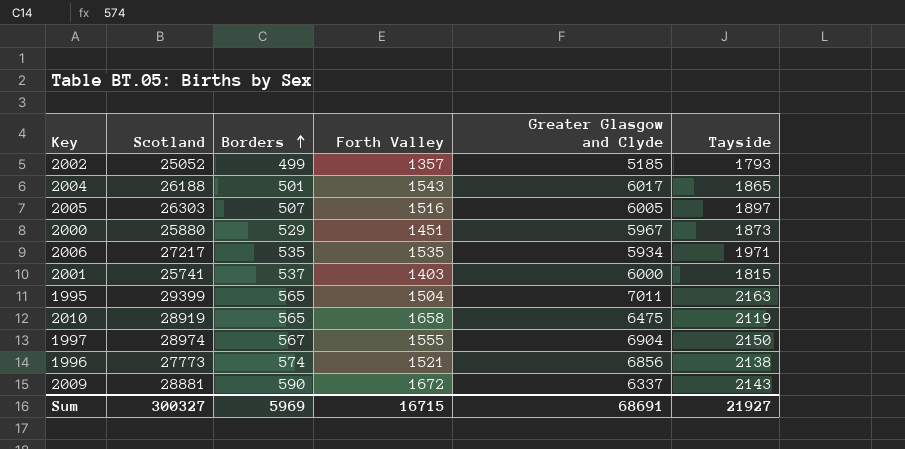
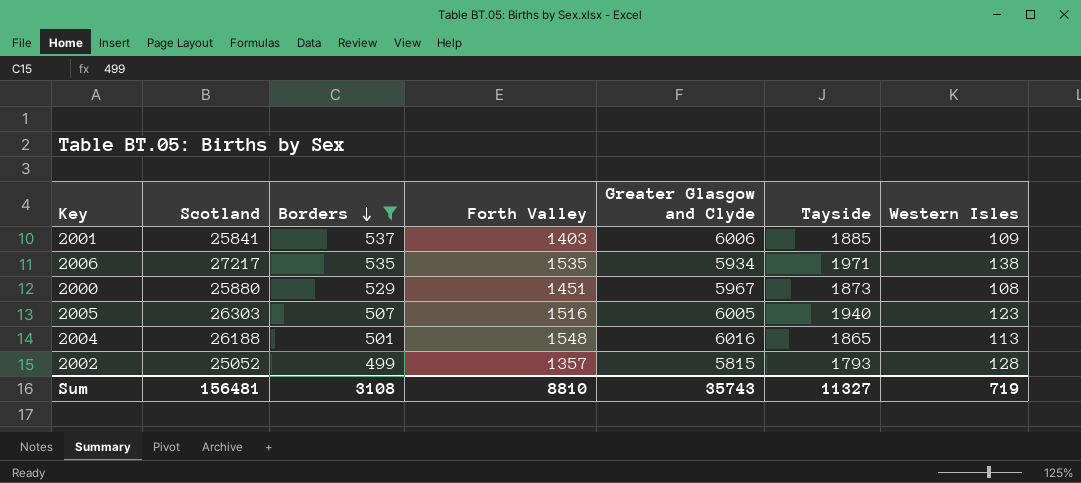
filter: none -> Borders <= 537
row order: Borders ascending -> Borders descending
column Western Isles | position: none -> 7
2001 | Scotland: 25741 -> 25841
2001 | Greater Glasgow and Clyde: 6000 -> 6006
2001 | Tayside: 1815 -> 1885
2005 | Tayside: 1897 -> 1940
2004 | Forth Valley: 1543 -> 1548
2004 | Greater Glasgow and Clyde: 6017 -> 6016
2002 | Greater Glasgow and Clyde: 5185 -> 5815
Sum | Scotland: 300327 -> 156481
Sum | Borders: 5969 -> 3108
Sum | Forth Valley: 16715 -> 8810
Sum | Greater Glasgow and Clyde: 68691 -> 35743
Sum | Tayside: 21927 -> 11327

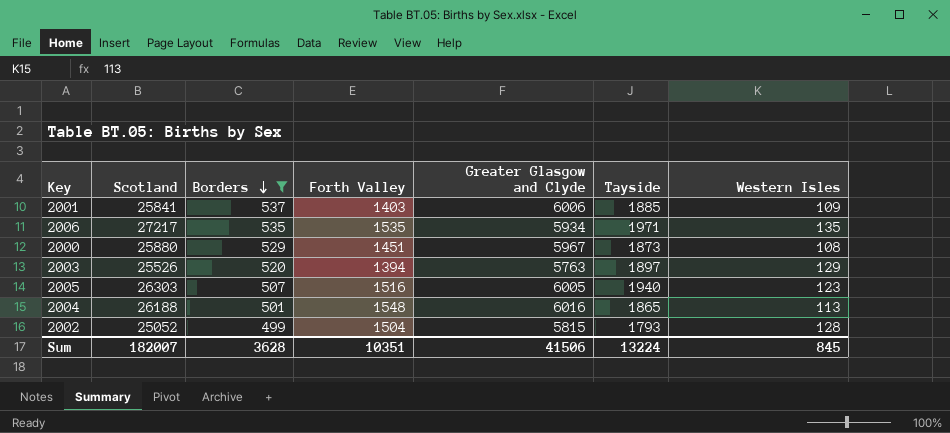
2006 | Western Isles: 138 -> 135
row 2003: none -> 25526 | 520 | 1394 | 5763 | 1897 | 129
2002 | Forth Valley: 1357 -> 1504
Sum | Scotland: 156481 -> 182007
Sum | Borders: 3108 -> 3628
Sum | Forth Valley: 8810 -> 10351
Sum | Greater Glasgow and Clyde: 35743 -> 41506
Sum | Tayside: 11327 -> 13224
Sum | Western Isles: 719 -> 845

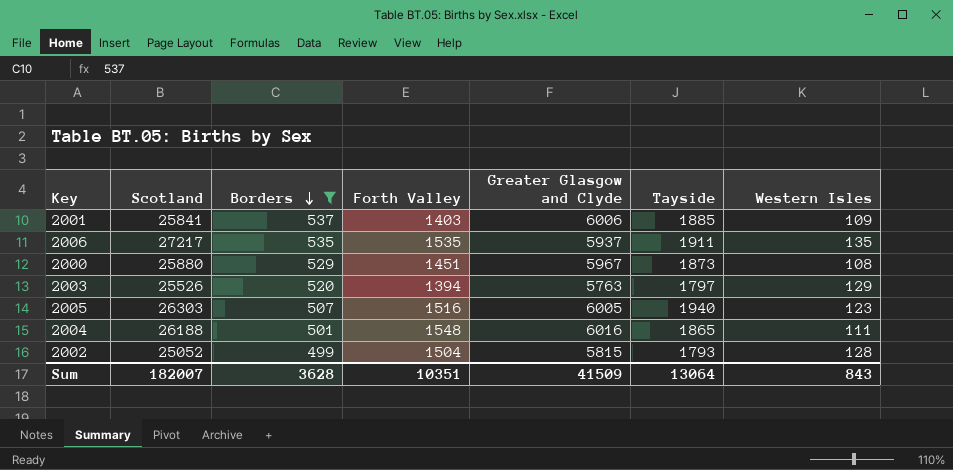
2006 | Greater Glasgow and Clyde: 5934 -> 5937
2006 | Tayside: 1971 -> 1911
2003 | Tayside: 1897 -> 1797
2004 | Western Isles: 113 -> 111
Sum | Greater Glasgow and Clyde: 41506 -> 41509
Sum | Tayside: 13224 -> 13064
Sum | Western Isles: 845 -> 843

